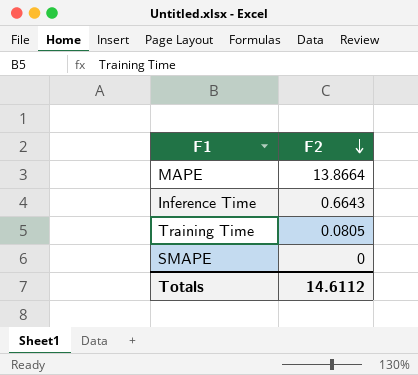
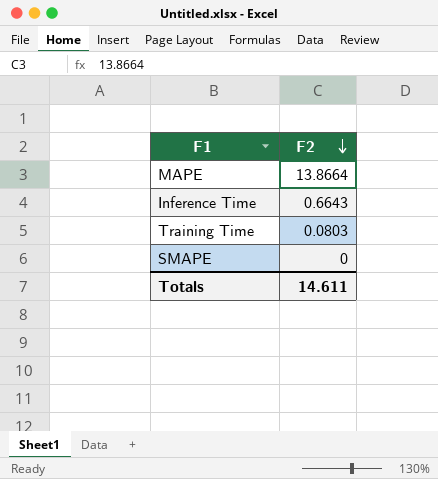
Training Time | F2: 0.0805 -> 0.0803
Totals | F2: 14.6112 -> 14.611

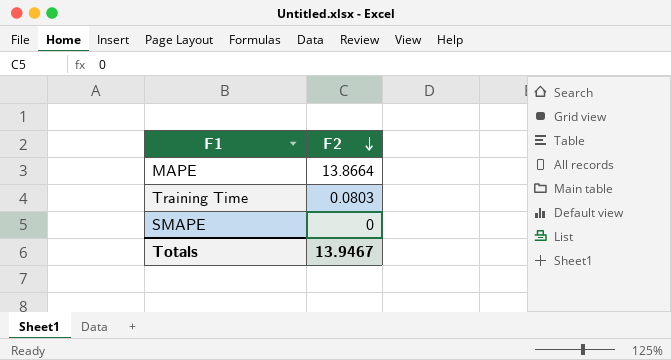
row Inference Time: 0.6643 -> none
Totals | F2: 14.611 -> 13.9467

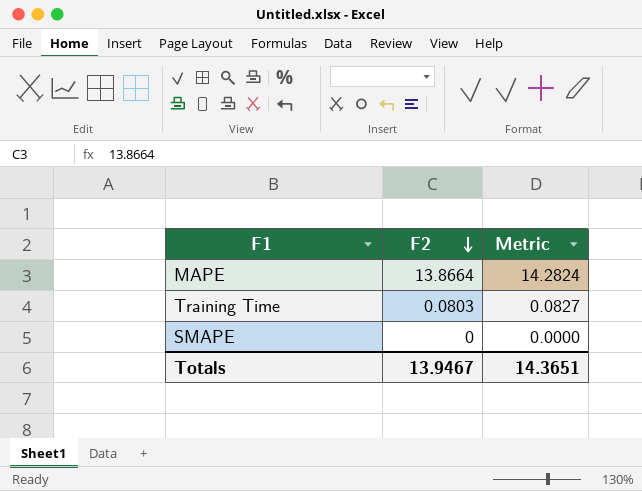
column Metric | formula: none -> [F2] * 1.03

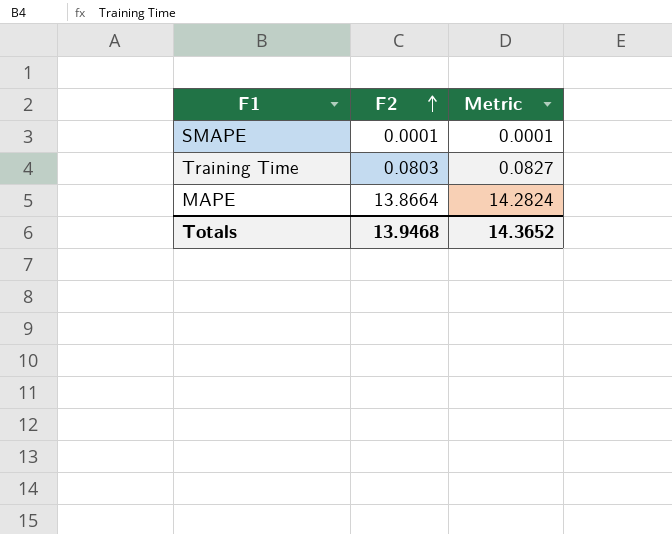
row order: F2 descending -> F2 ascending
SMAPE | F2: 0 -> 0.0001
SMAPE | Metric: 0.0000 -> 0.0001
Totals | F2: 13.9467 -> 13.9468
Totals | Metric: 14.3651 -> 14.3652

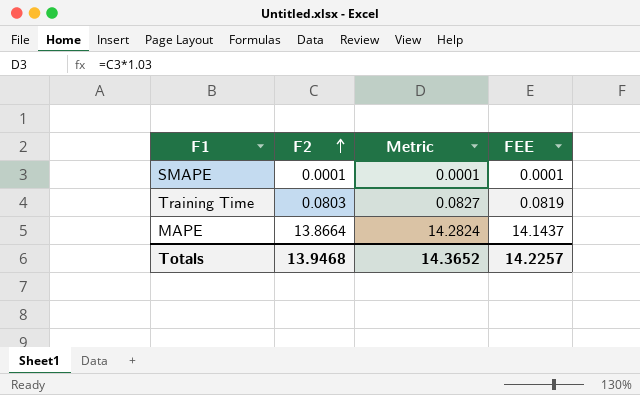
column FEE | formula: none -> [F2] * 1.02

